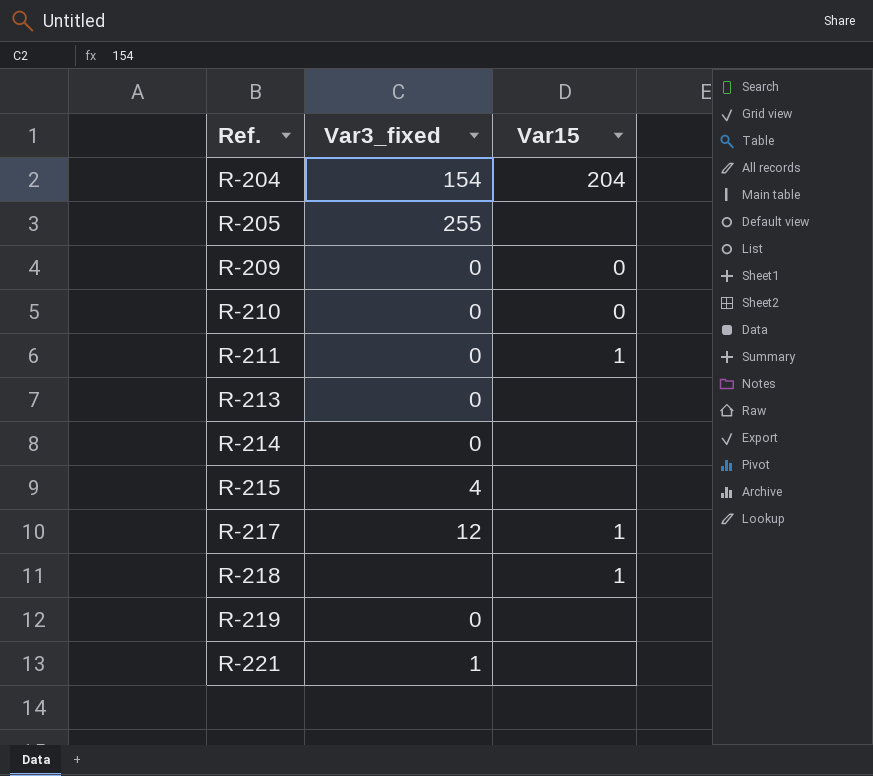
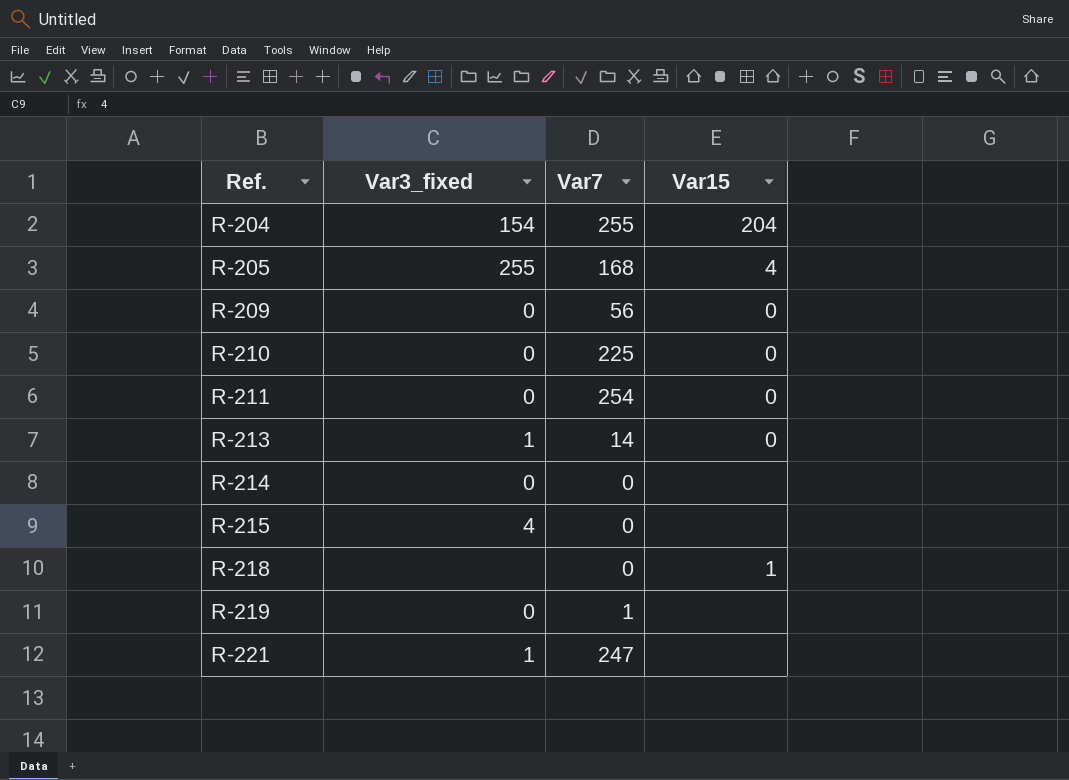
column Var7 | position: none -> 3
row R-217: 12 | 1 -> none
R-205 | Var15: none -> 4
R-211 | Var15: 1 -> 0
R-213 | Var3_fixed: 0 -> 1
R-213 | Var15: none -> 0

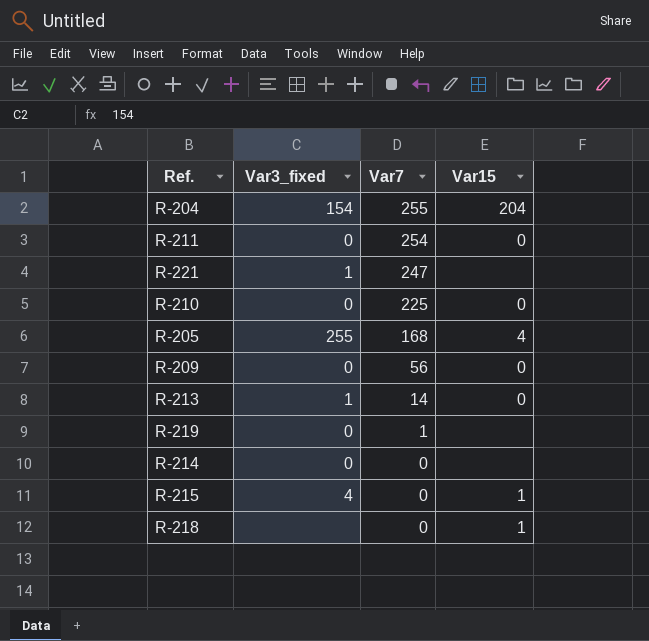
row order: Ref. ascending -> Var7 descending
R-215 | Var15: none -> 1

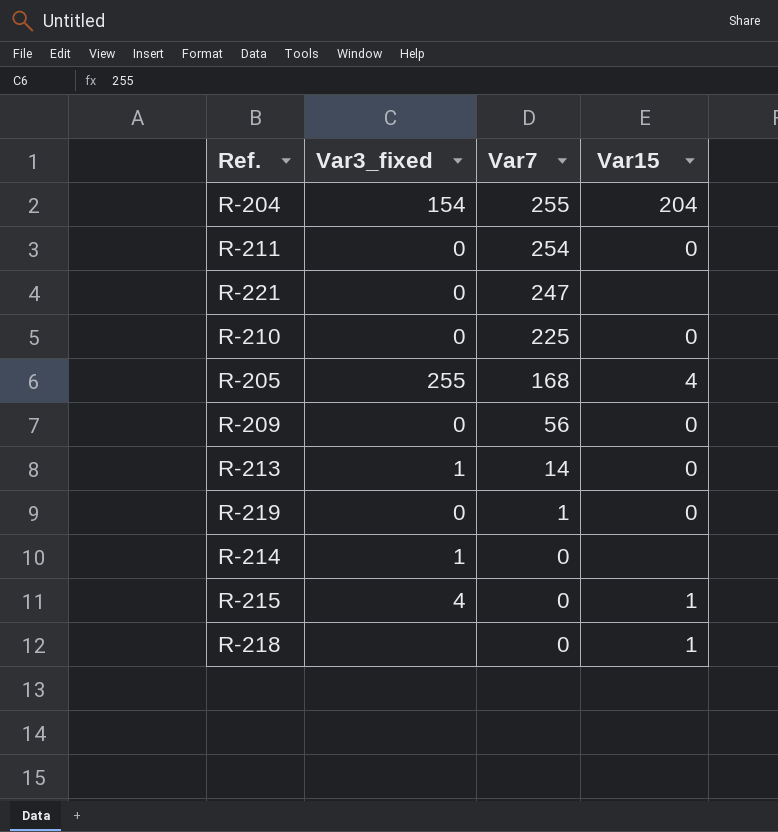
R-221 | Var3_fixed: 1 -> 0
R-219 | Var15: none -> 0
R-214 | Var3_fixed: 0 -> 1

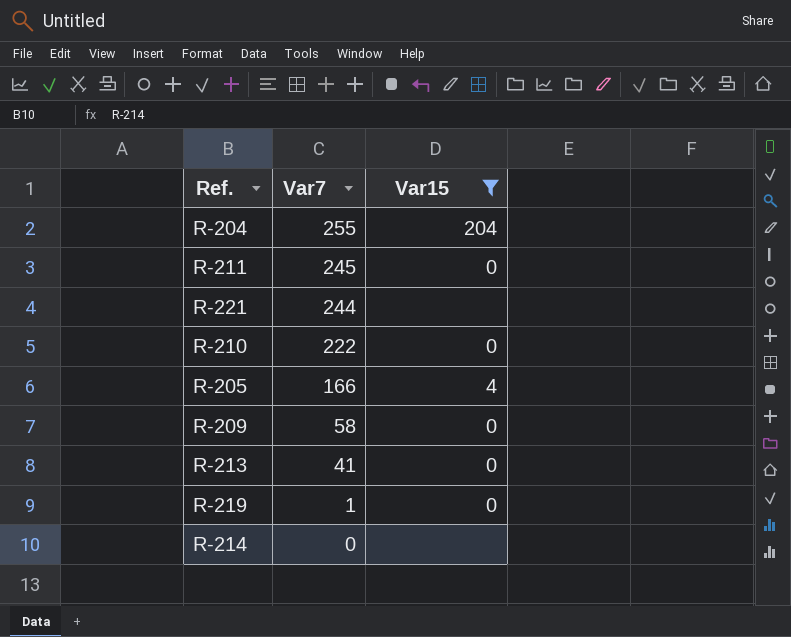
filter: none -> Var15 != 1
column Var3_fixed | position: 2 -> none
R-211 | Var7: 254 -> 245
R-221 | Var7: 247 -> 244
R-210 | Var7: 225 -> 222
R-205 | Var7: 168 -> 166
R-209 | Var7: 56 -> 58
R-213 | Var7: 14 -> 41

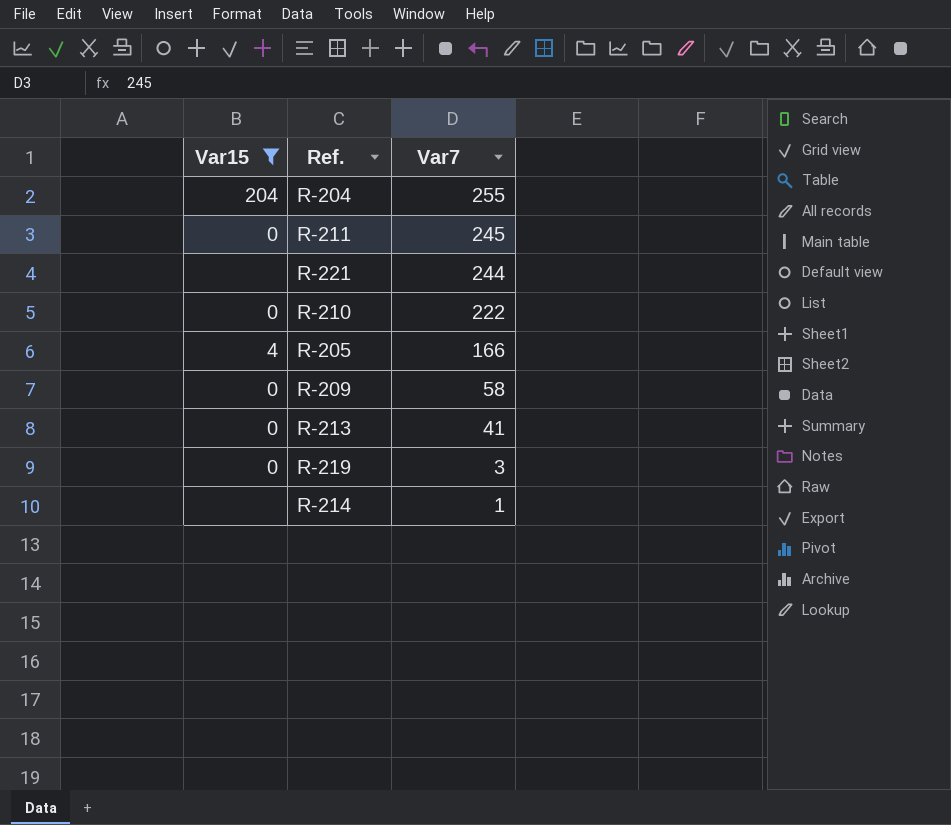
column Var15 | position: 3 -> 1
R-219 | Var7: 1 -> 3
R-214 | Var7: 0 -> 1

